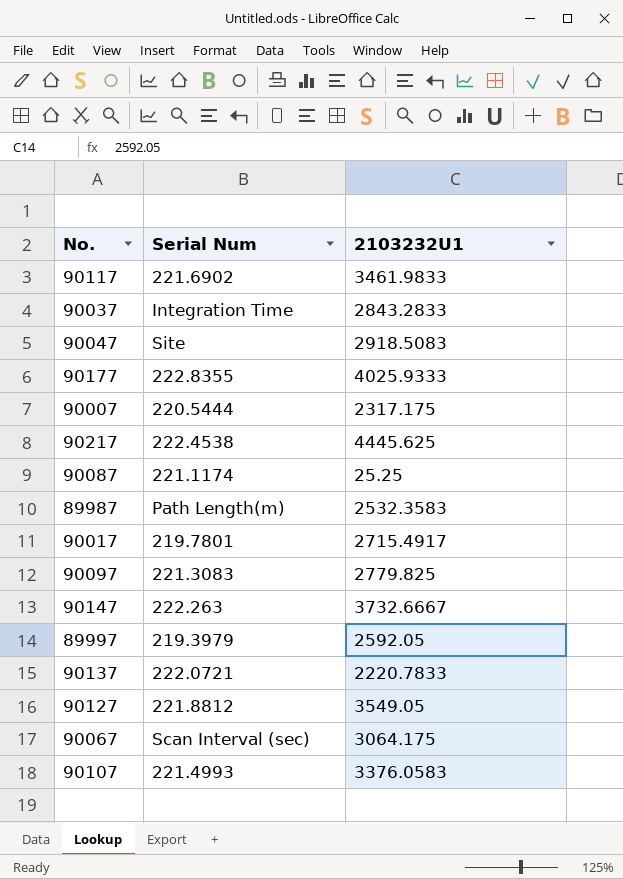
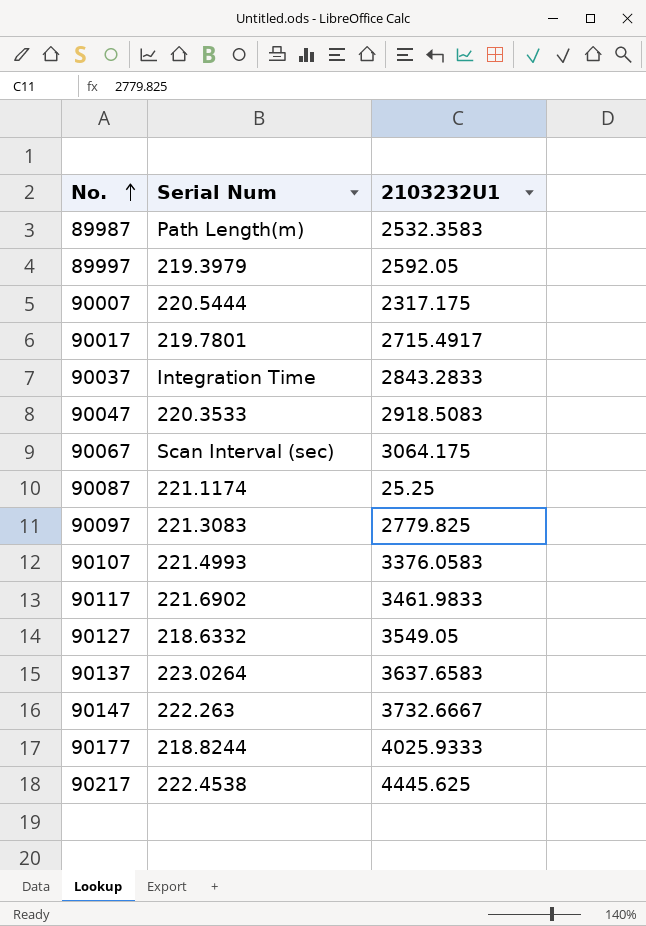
row order: none -> No. ascending
90047 | Serial Num: Site -> 220.3533
90127 | Serial Num: 221.8812 -> 218.6332
90137 | Serial Num: 222.0721 -> 223.0264
90137 | 2103232U1: 2220.7833 -> 3637.6583
90177 | Serial Num: 222.8355 -> 218.8244

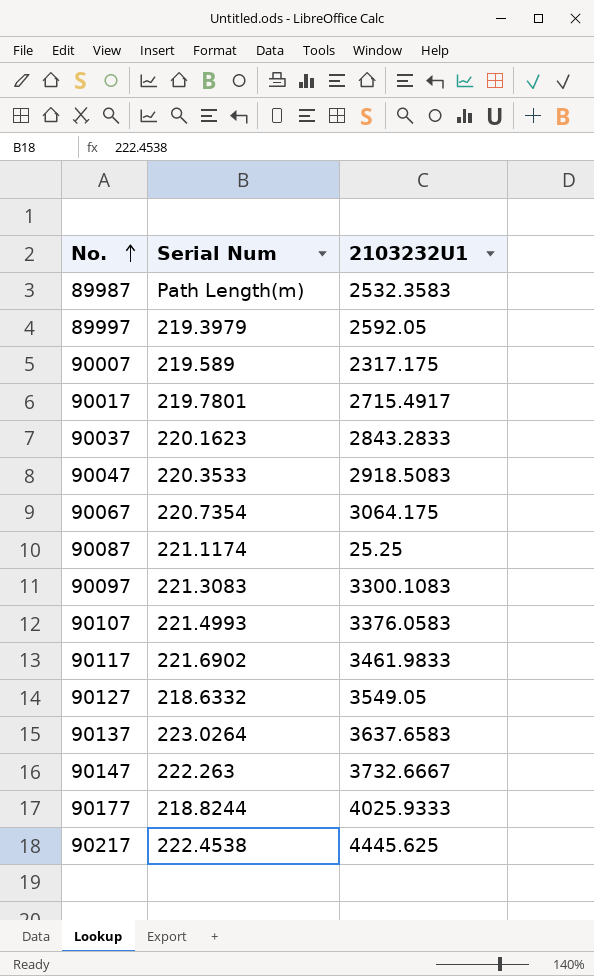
90007 | Serial Num: 220.5444 -> 219.589
90037 | Serial Num: Integration Time -> 220.1623
90067 | Serial Num: Scan Interval (sec) -> 220.7354
90097 | 2103232U1: 2779.825 -> 3300.1083

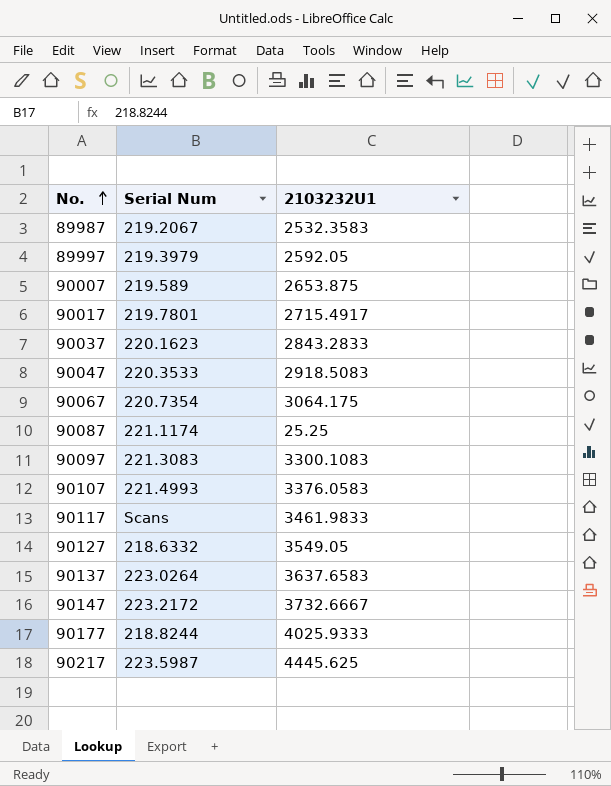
89987 | Serial Num: Path Length(m) -> 219.2067
90007 | 2103232U1: 2317.175 -> 2653.875
90117 | Serial Num: 221.6902 -> Scans
90147 | Serial Num: 222.263 -> 223.2172
90217 | Serial Num: 222.4538 -> 223.5987

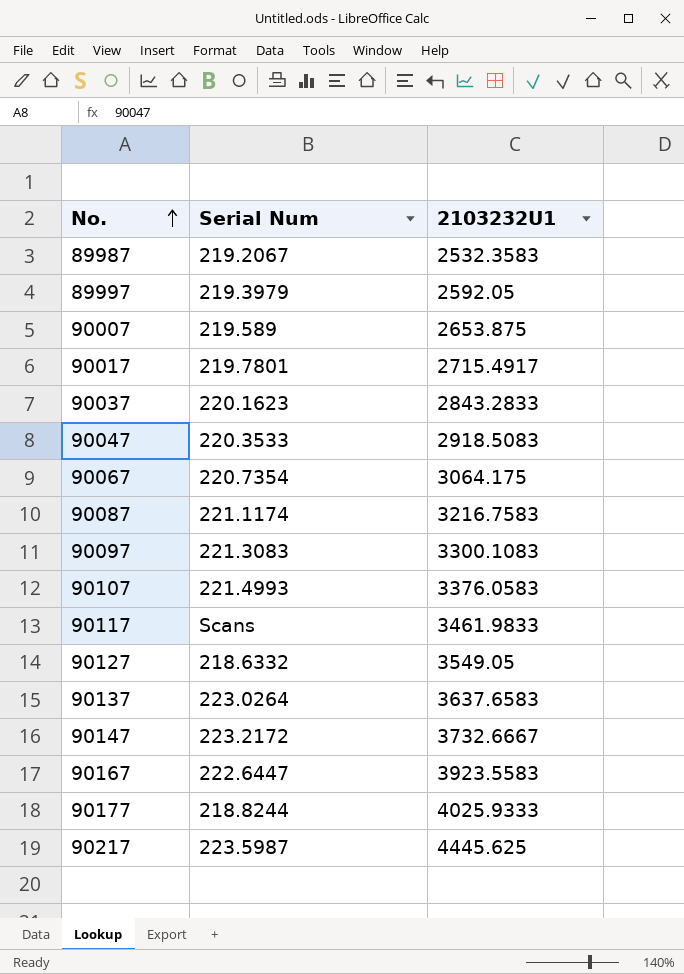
90087 | 2103232U1: 25.25 -> 3216.7583
row 90167: none -> 222.6447 | 3923.5583

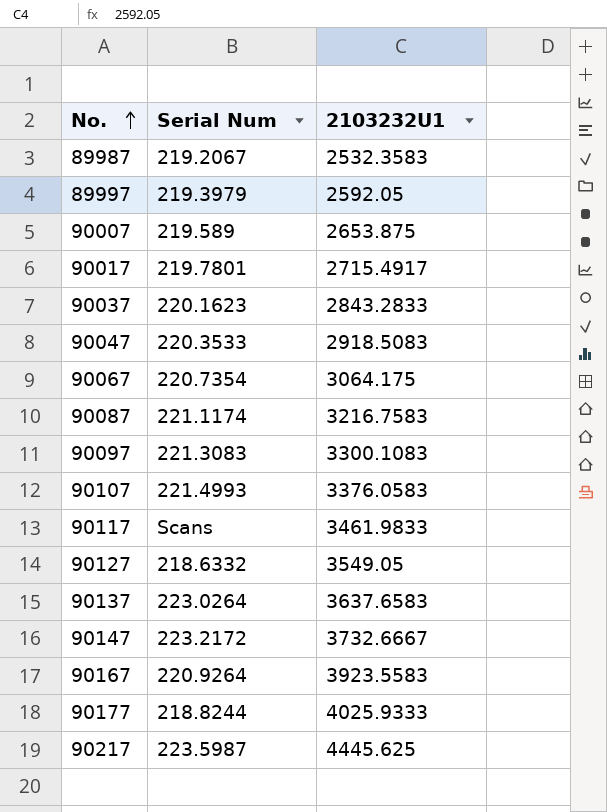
90167 | Serial Num: 222.6447 -> 220.9264

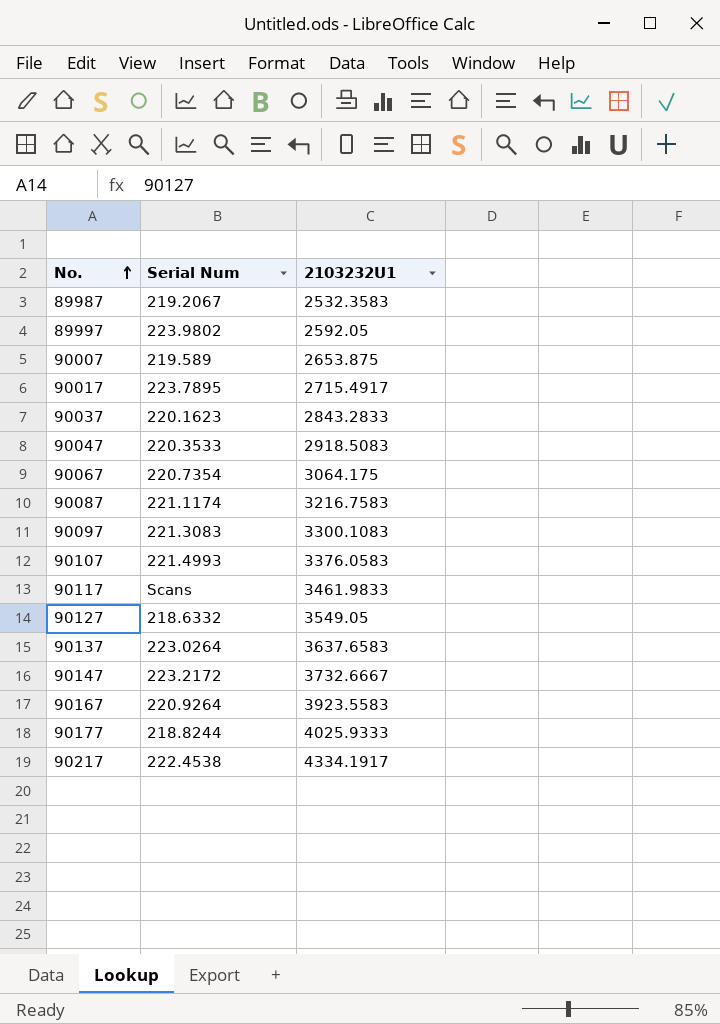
89997 | Serial Num: 219.3979 -> 223.9802
90017 | Serial Num: 219.7801 -> 223.7895
90217 | Serial Num: 223.5987 -> 222.4538
90217 | 2103232U1: 4445.625 -> 4334.1917

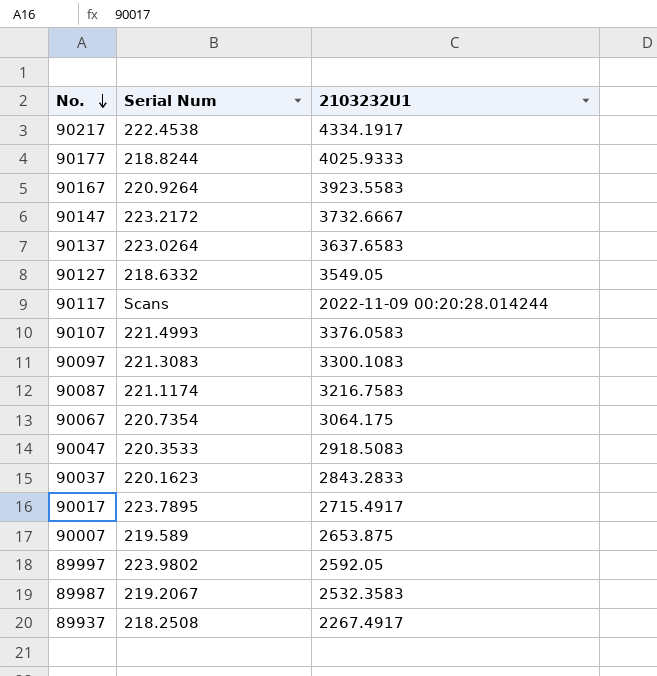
row order: No. ascending -> No. descending
90117 | 2103232U1: 3461.9833 -> 2022-11-09 00:20:28.014244
row 89937: none -> 218.2508 | 2267.4917

